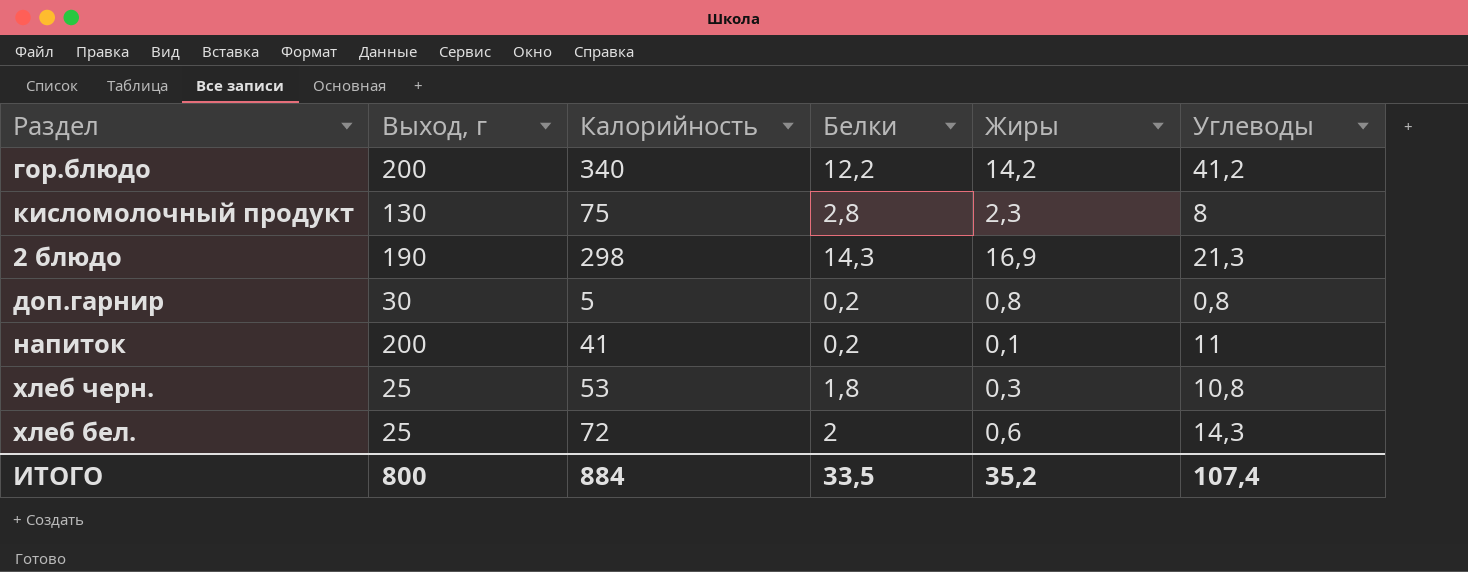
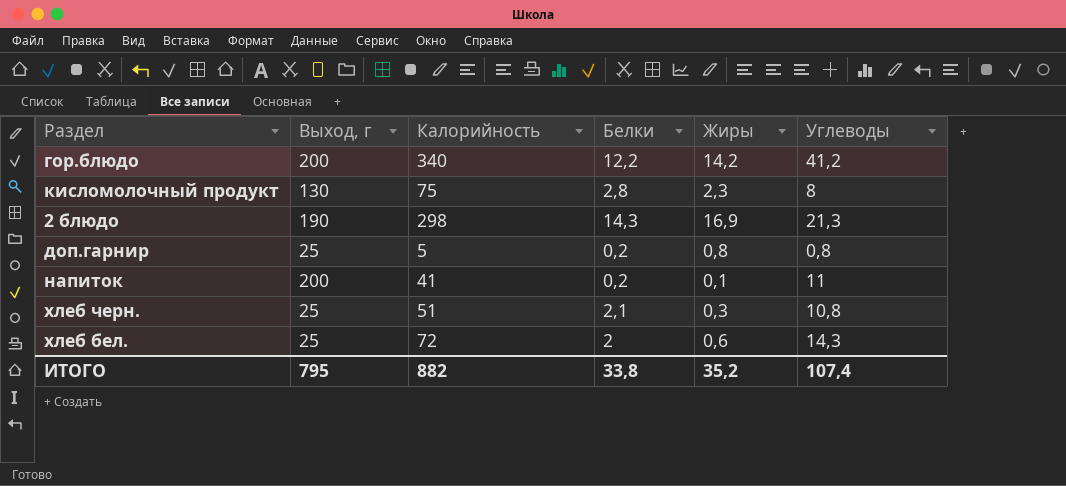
доп.гарнир | Выход, г: 30 -> 25
хлеб черн. | Калорийность: 53 -> 51
хлеб черн. | Белки: 1,8 -> 2,1
ИТОГО | Выход, г: 800 -> 795
ИТОГО | Калорийность: 884 -> 882
ИТОГО | Белки: 33,5 -> 33,8

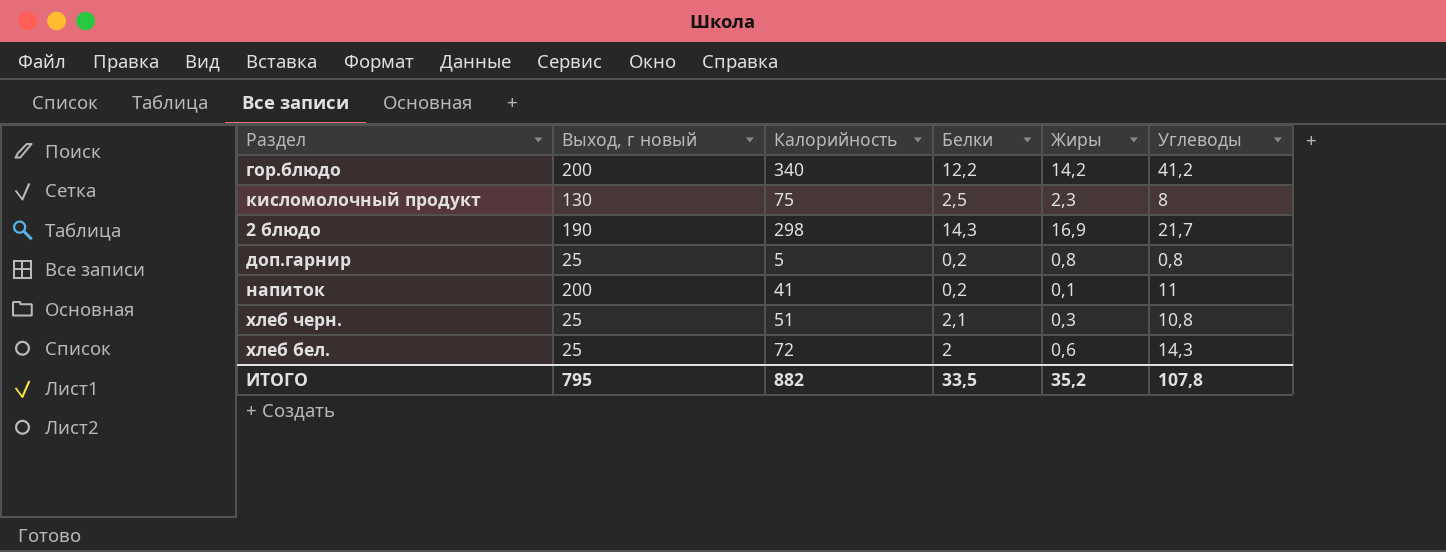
column name: Выход, г -> Выход, г новый
кисломолочный продукт | Белки: 2,8 -> 2,5
2 блюдо | Углеводы: 21,3 -> 21,7
ИТОГО | Белки: 33,8 -> 33,5
ИТОГО | Углеводы: 107,4 -> 107,8

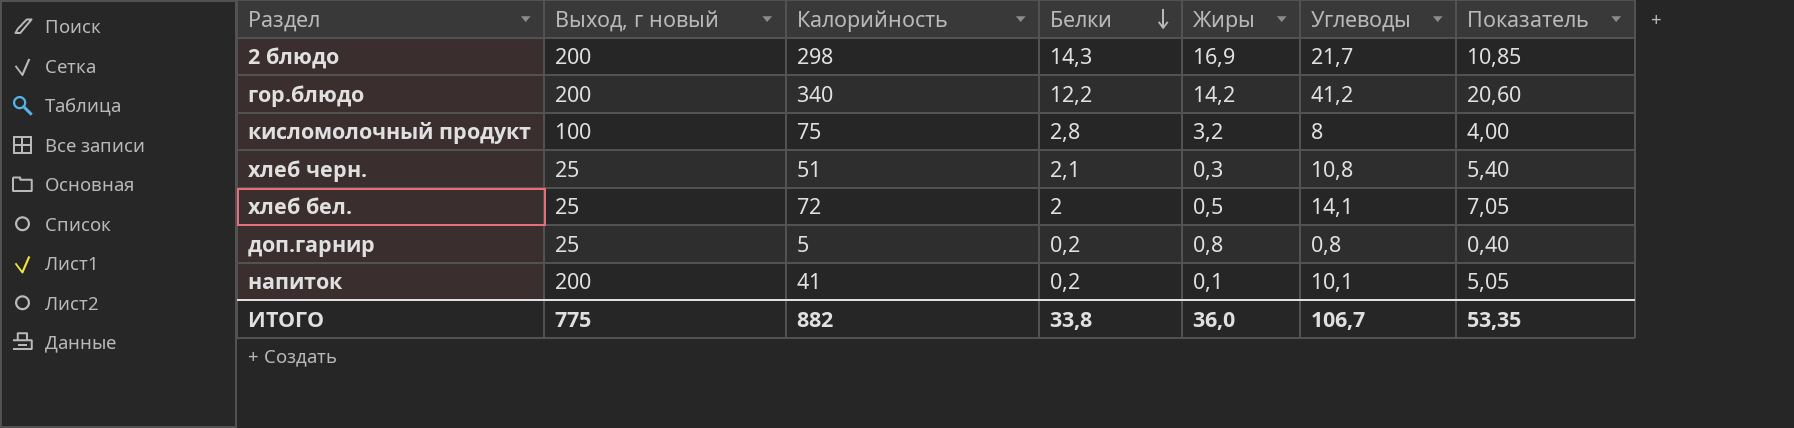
row order: none -> Белки descending
column Показатель | formula: none -> [Углеводы] * 0,5
2 блюдо | Выход, г новый: 190 -> 200
кисломолочный продукт | Выход, г новый: 130 -> 100
кисломолочный продукт | Белки: 2,5 -> 2,8
кисломолочный продукт | Жиры: 2,3 -> 3,2
хлеб бел. | Жиры: 0,6 -> 0,5
хлеб бел. | Углеводы: 14,3 -> 14,1
напиток | Углеводы: 11 -> 10,1
ИТОГО | Выход, г новый: 795 -> 775
ИТОГО | Белки: 33,5 -> 33,8
ИТОГО | Жиры: 35,2 -> 36,0
ИТОГО | Углеводы: 107,8 -> 106,7

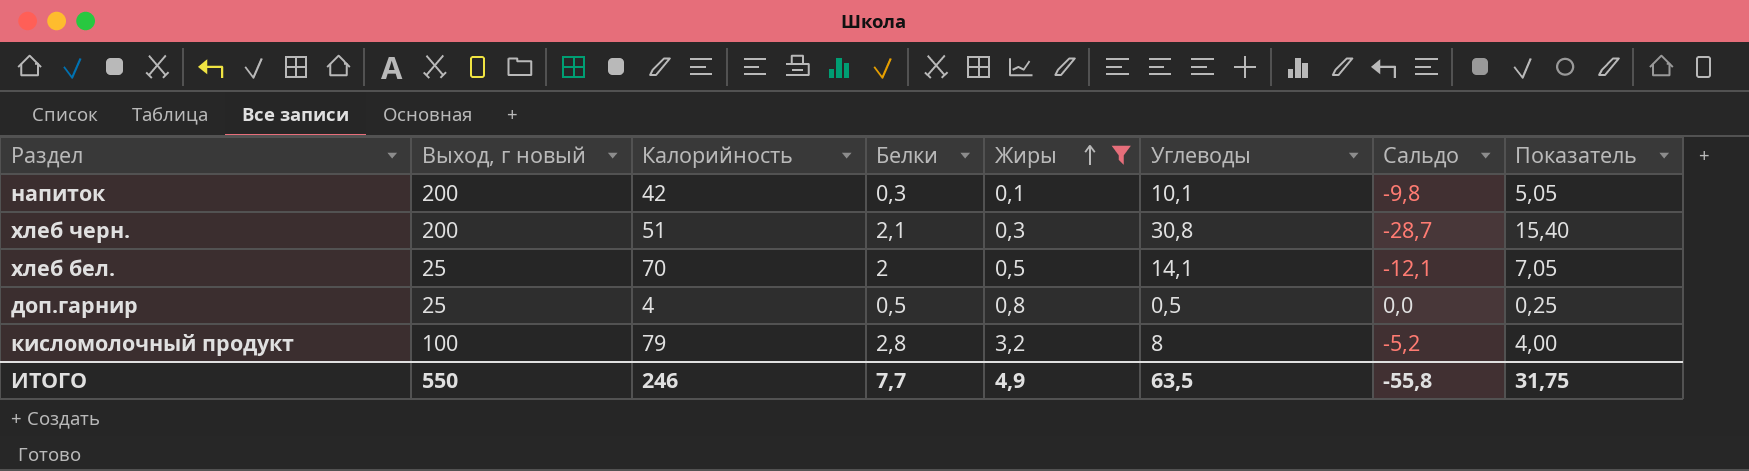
filter: none -> Жиры <= 3,2
row order: Белки descending -> Жиры ascending
column Сальдо | formula: none -> [Белки] - [Углеводы]
напиток | Калорийность: 41 -> 42
напиток | Белки: 0,2 -> 0,3
хлеб черн. | Выход, г новый: 25 -> 200
хлеб черн. | Углеводы: 10,8 -> 30,8
хлеб черн. | Показатель: 5,40 -> 15,40
хлеб бел. | Калорийность: 72 -> 70
доп.гарнир | Калорийность: 5 -> 4
доп.гарнир | Белки: 0,2 -> 0,5
доп.гарнир | Углеводы: 0,8 -> 0,5
доп.гарнир | Показатель: 0,40 -> 0,25
кисломолочный продукт | Калорийность: 75 -> 79
ИТОГО | Выход, г новый: 775 -> 550
ИТОГО | Калорийность: 882 -> 246
ИТОГО | Белки: 33,8 -> 7,7
ИТОГО | Жиры: 36,0 -> 4,9
ИТОГО | Углеводы: 106,7 -> 63,5
ИТОГО | Показатель: 53,35 -> 31,75

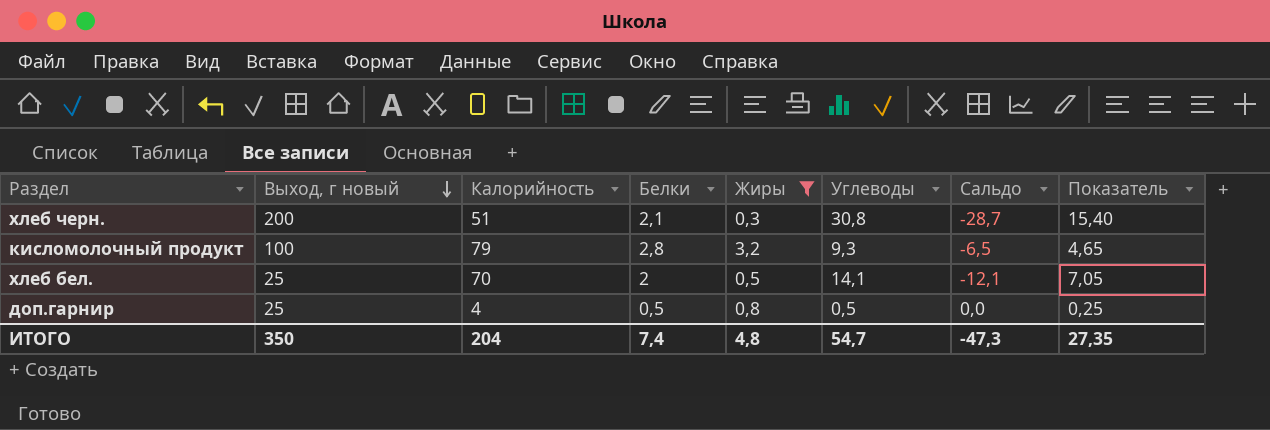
row order: Жиры ascending -> Выход, г новый descending
row напиток: 200 | 42 | 0,3 | 0,1 | 10,1 | -9,8 | 5,05 -> none
кисломолочный продукт | Углеводы: 8 -> 9,3
кисломолочный продукт | Сальдо: -5,2 -> -6,5
кисломолочный продукт | Показатель: 4,00 -> 4,65
ИТОГО | Выход, г новый: 550 -> 350
ИТОГО | Калорийность: 246 -> 204
ИТОГО | Белки: 7,7 -> 7,4
ИТОГО | Жиры: 4,9 -> 4,8
ИТОГО | Углеводы: 63,5 -> 54,7
ИТОГО | Сальдо: -55,8 -> -47,3
ИТОГО | Показатель: 31,75 -> 27,35

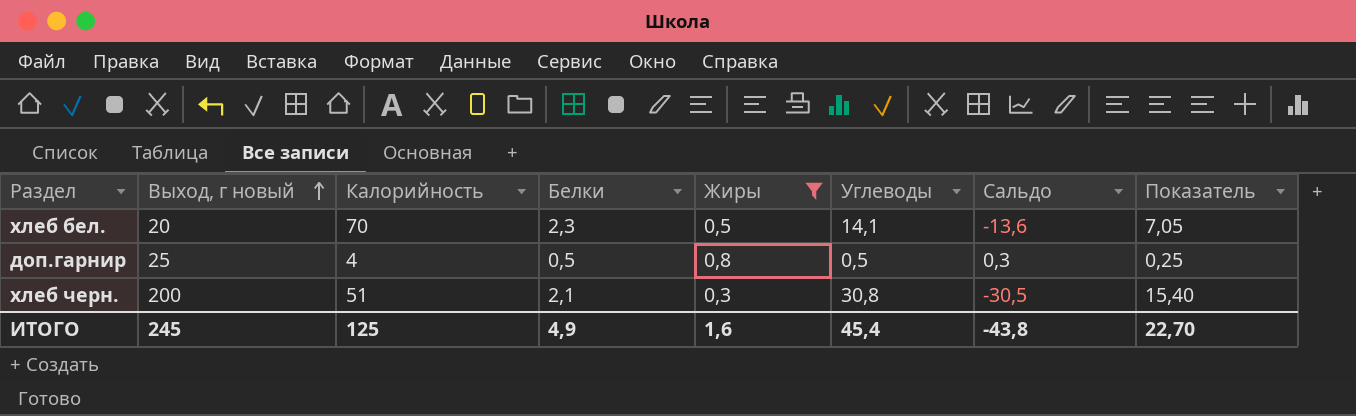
row order: Выход, г новый descending -> Выход, г новый ascending
column Сальдо | formula: [Белки] - [Углеводы] -> [Жиры] - [Углеводы]
row кисломолочный продукт: 100 | 79 | 2,8 | 3,2 | 9,3 | -6,5 | 4,65 -> none
хлеб бел. | Выход, г новый: 25 -> 20
хлеб бел. | Белки: 2 -> 2,3
ИТОГО | Выход, г новый: 350 -> 245
ИТОГО | Калорийность: 204 -> 125
ИТОГО | Белки: 7,4 -> 4,9
ИТОГО | Жиры: 4,8 -> 1,6
ИТОГО | Углеводы: 54,7 -> 45,4
ИТОГО | Сальдо: -47,3 -> -43,8
ИТОГО | Показатель: 27,35 -> 22,70

